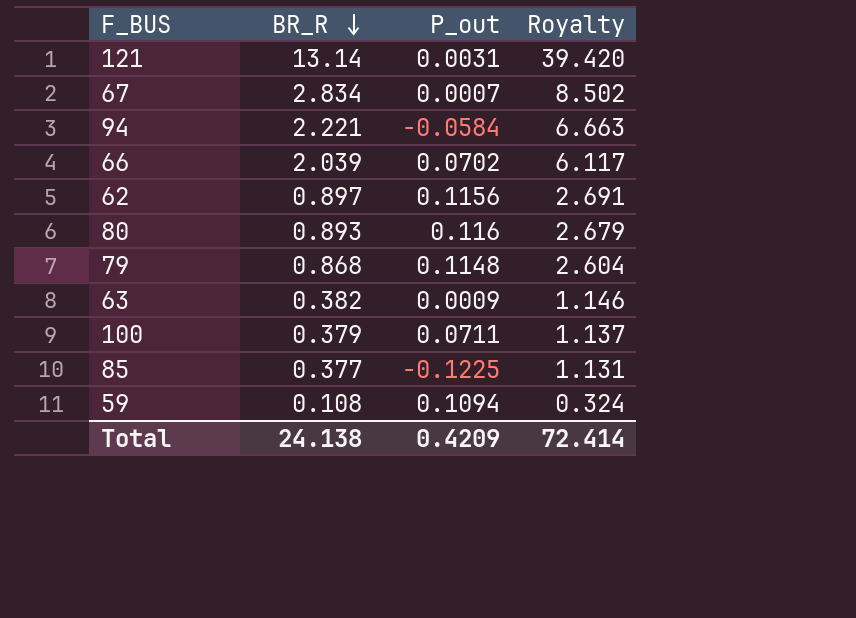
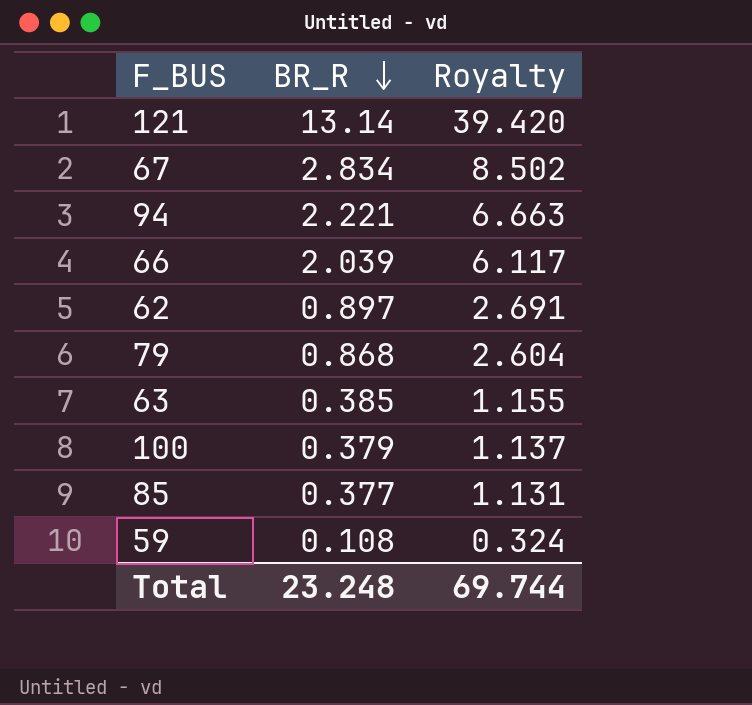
column P_out | position: 3 -> none
row 80: 0.893 | 0.116 | 2.679 -> none
63 | BR_R: 0.382 -> 0.385
63 | Royalty: 1.146 -> 1.155
Total | BR_R: 24.138 -> 23.248
Total | Royalty: 72.414 -> 69.744

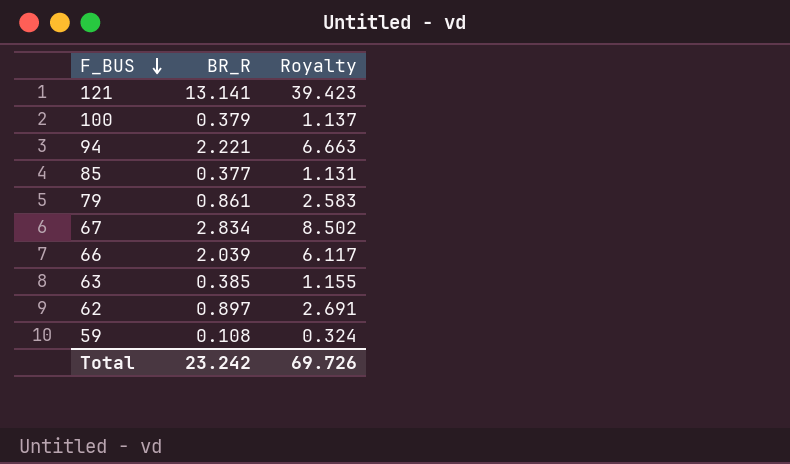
row order: BR_R descending -> F_BUS descending
121 | BR_R: 13.14 -> 13.141
121 | Royalty: 39.420 -> 39.423
79 | BR_R: 0.868 -> 0.861
79 | Royalty: 2.604 -> 2.583
Total | BR_R: 23.248 -> 23.242
Total | Royalty: 69.744 -> 69.726

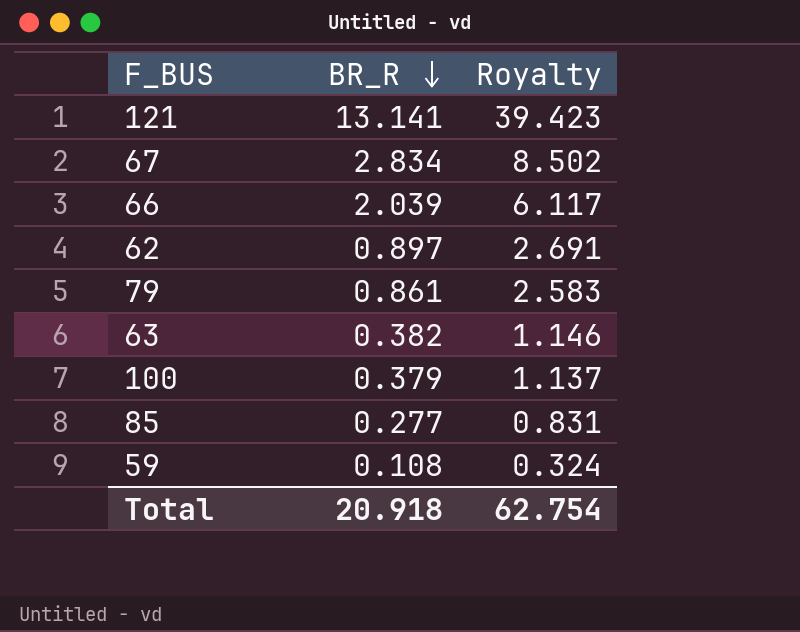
row order: F_BUS descending -> BR_R descending
row 94: 2.221 | 6.663 -> none
63 | BR_R: 0.385 -> 0.382
63 | Royalty: 1.155 -> 1.146
85 | BR_R: 0.377 -> 0.277
85 | Royalty: 1.131 -> 0.831
Total | BR_R: 23.242 -> 20.918
Total | Royalty: 69.726 -> 62.754

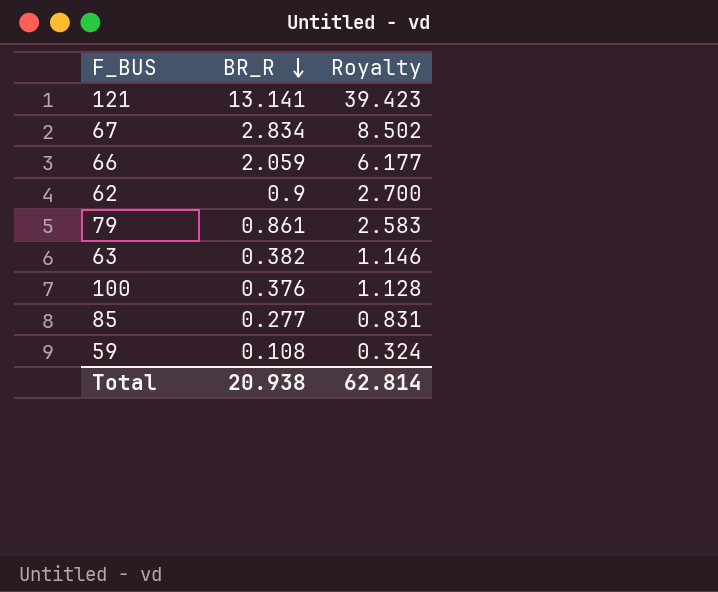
66 | BR_R: 2.039 -> 2.059
66 | Royalty: 6.117 -> 6.177
62 | BR_R: 0.897 -> 0.9
62 | Royalty: 2.691 -> 2.700
100 | BR_R: 0.379 -> 0.376
100 | Royalty: 1.137 -> 1.128
Total | BR_R: 20.918 -> 20.938
Total | Royalty: 62.754 -> 62.814

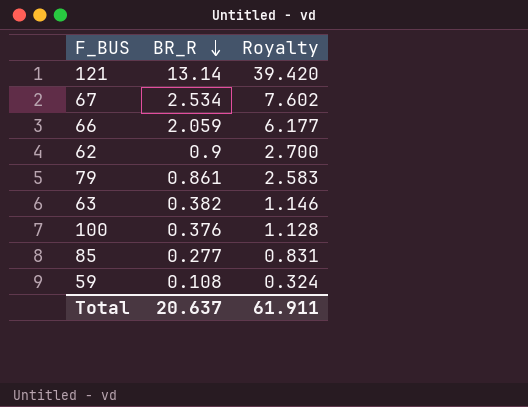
121 | BR_R: 13.141 -> 13.14
121 | Royalty: 39.423 -> 39.420
67 | BR_R: 2.834 -> 2.534
67 | Royalty: 8.502 -> 7.602
Total | BR_R: 20.938 -> 20.637
Total | Royalty: 62.814 -> 61.911

